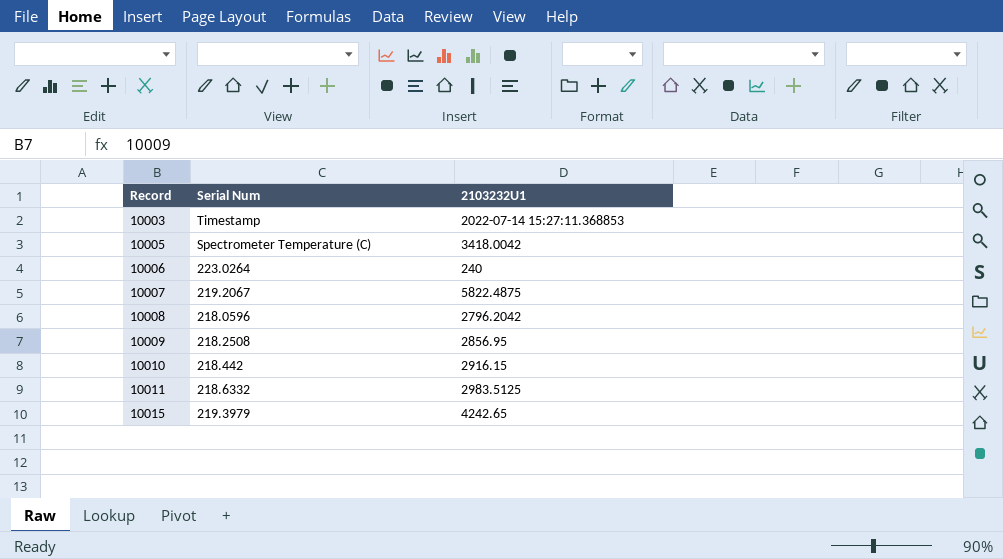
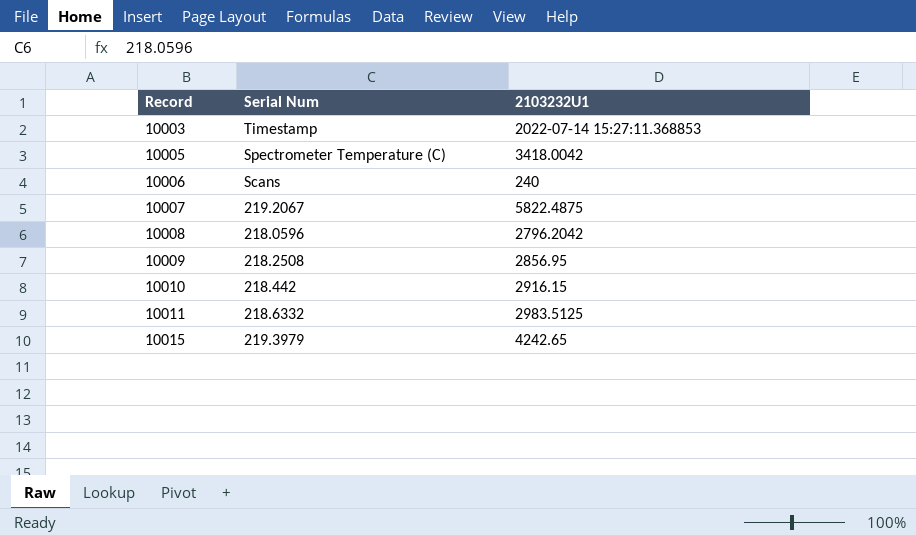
10006 | Serial Num: 223.0264 -> Scans

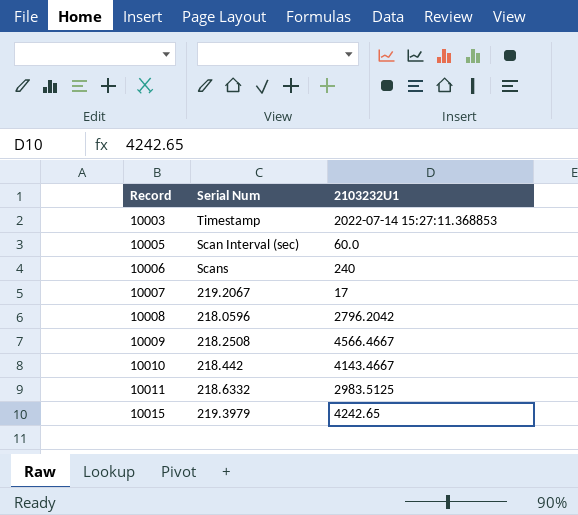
10005 | Serial Num: Spectrometer Temperature (C) -> Scan Interval (sec)
10005 | 2103232U1: 3418.0042 -> 60.0
10007 | 2103232U1: 5822.4875 -> 17
10009 | 2103232U1: 2856.95 -> 4566.4667
10010 | 2103232U1: 2916.15 -> 4143.4667

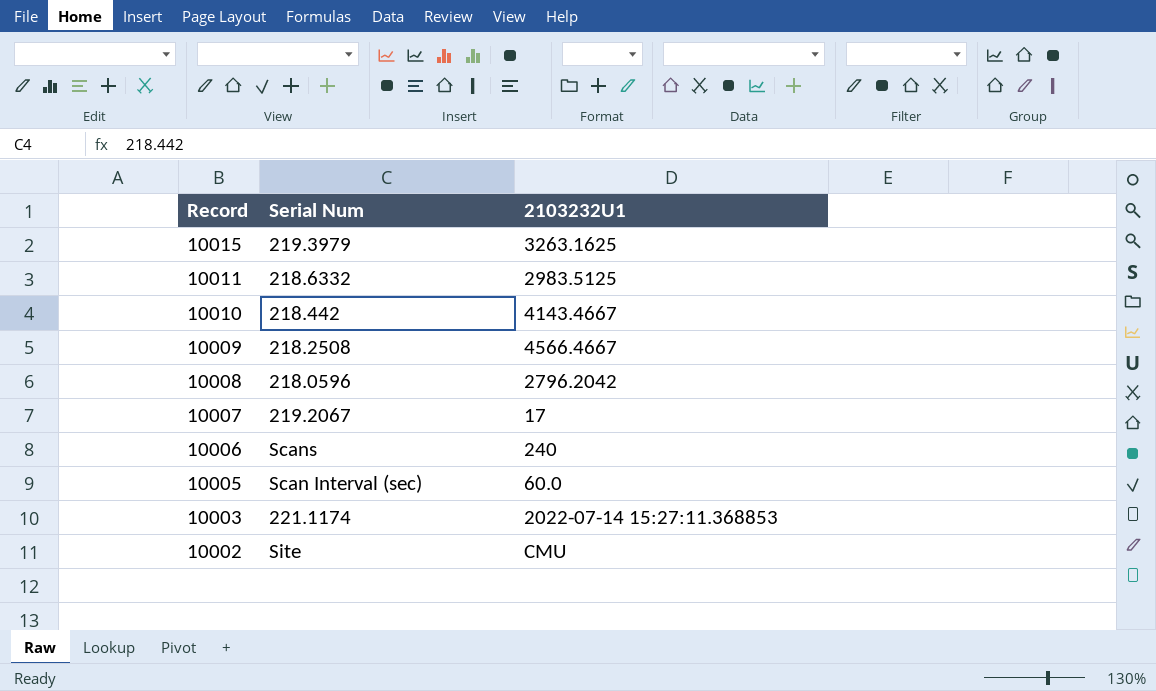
row order: Record ascending -> Record descending
10015 | 2103232U1: 4242.65 -> 3263.1625
10003 | Serial Num: Timestamp -> 221.1174
row 10002: none -> Site | CMU

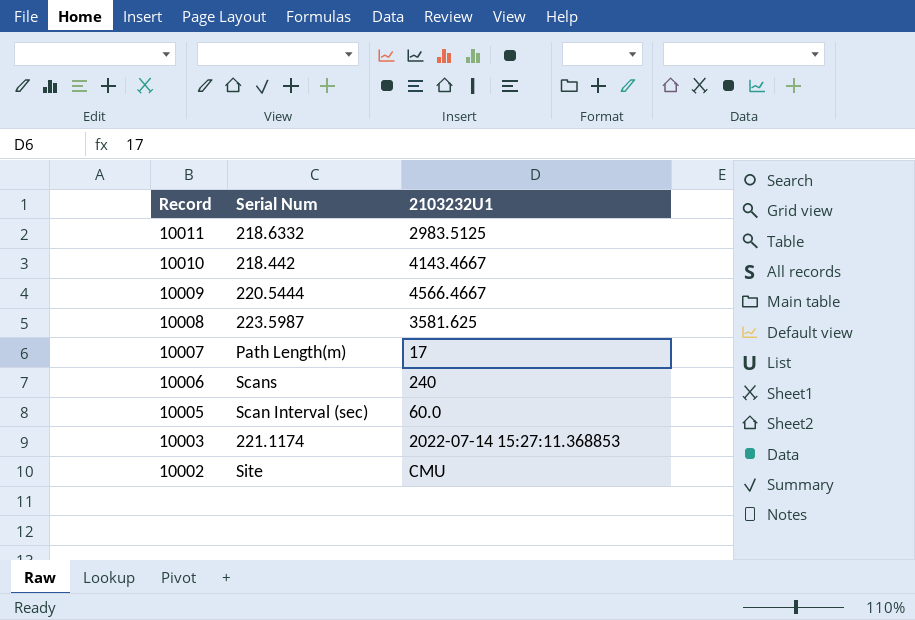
row 10015: 219.3979 | 3263.1625 -> none
10009 | Serial Num: 218.2508 -> 220.5444
10008 | Serial Num: 218.0596 -> 223.5987
10008 | 2103232U1: 2796.2042 -> 3581.625
10007 | Serial Num: 219.2067 -> Path Length(m)

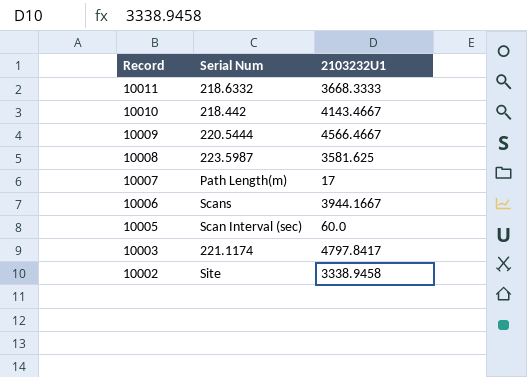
10011 | 2103232U1: 2983.5125 -> 3668.3333
10006 | 2103232U1: 240 -> 3944.1667
10003 | 2103232U1: 2022-07-14 15:27:11.368853 -> 4797.8417
10002 | 2103232U1: CMU -> 3338.9458

